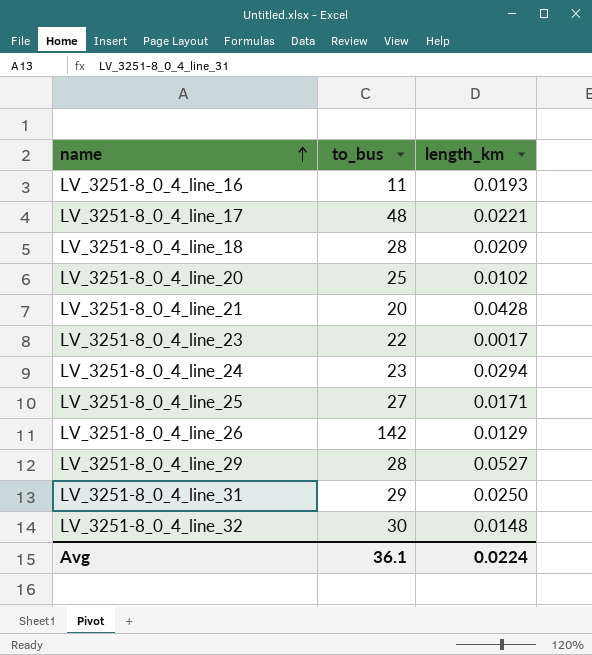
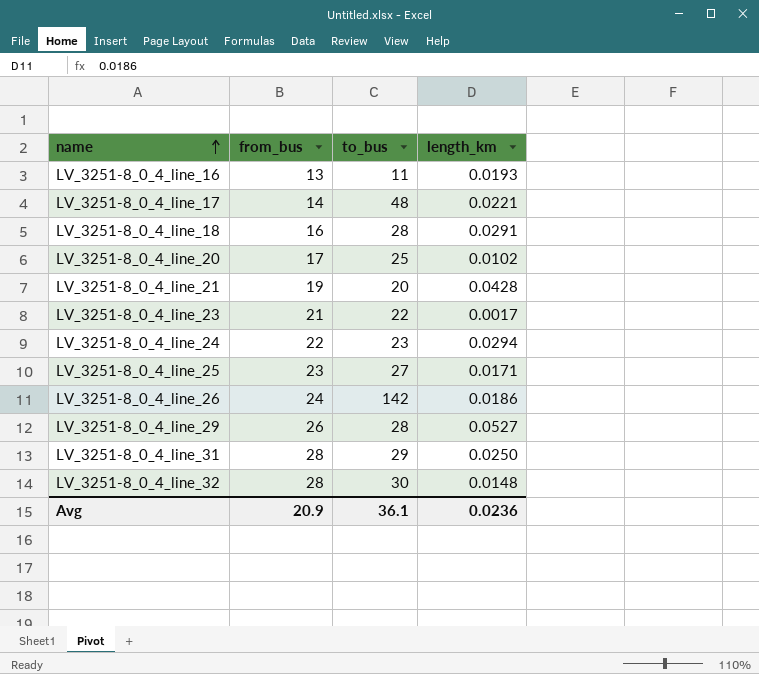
column from_bus | position: none -> 2
LV_3251-8_0_4_line_18 | length_km: 0.0209 -> 0.0291
LV_3251-8_0_4_line_26 | length_km: 0.0129 -> 0.0186
Avg | length_km: 0.0224 -> 0.0236

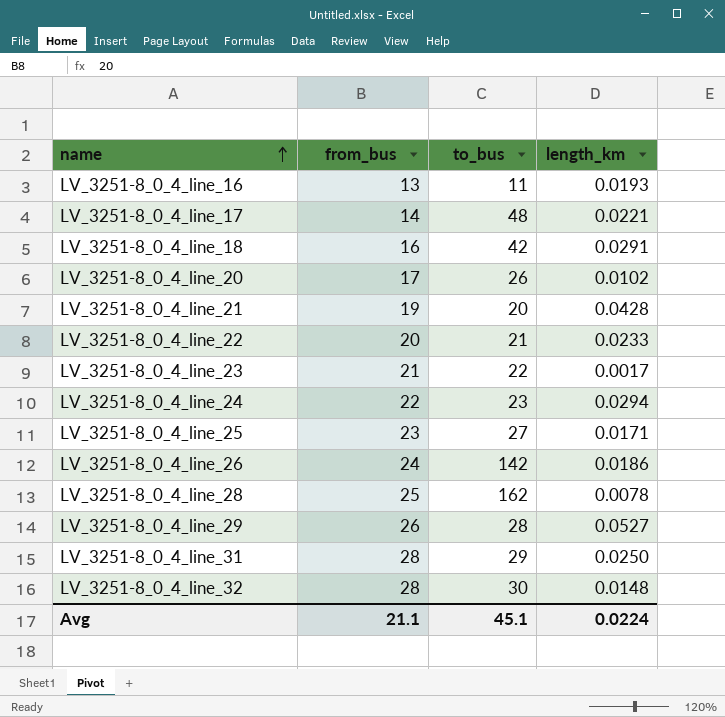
LV_3251-8_0_4_line_18 | to_bus: 28 -> 42
LV_3251-8_0_4_line_20 | to_bus: 25 -> 26
row LV_3251-8_0_4_line_22: none -> 20 | 21 | 0.0233
row LV_3251-8_0_4_line_28: none -> 25 | 162 | 0.0078
Avg | from_bus: 20.9 -> 21.1
Avg | to_bus: 36.1 -> 45.1
Avg | length_km: 0.0236 -> 0.0224

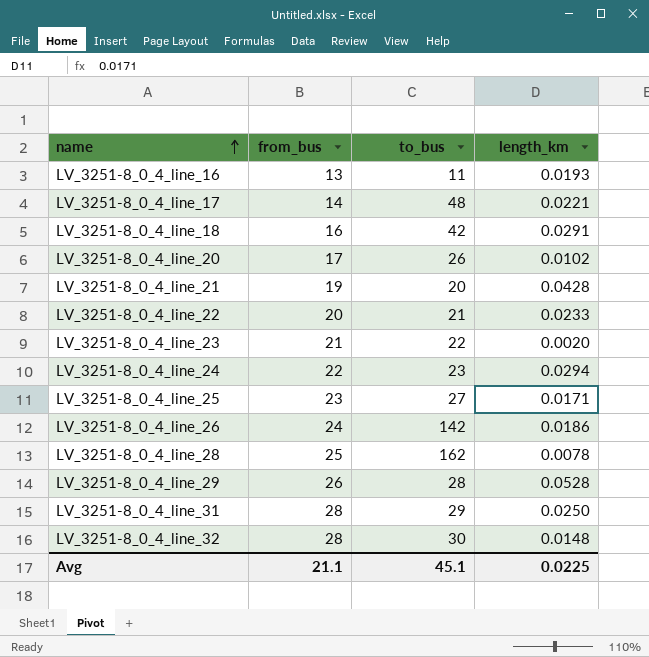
LV_3251-8_0_4_line_23 | length_km: 0.0017 -> 0.0020
LV_3251-8_0_4_line_29 | length_km: 0.0527 -> 0.0528
Avg | length_km: 0.0224 -> 0.0225

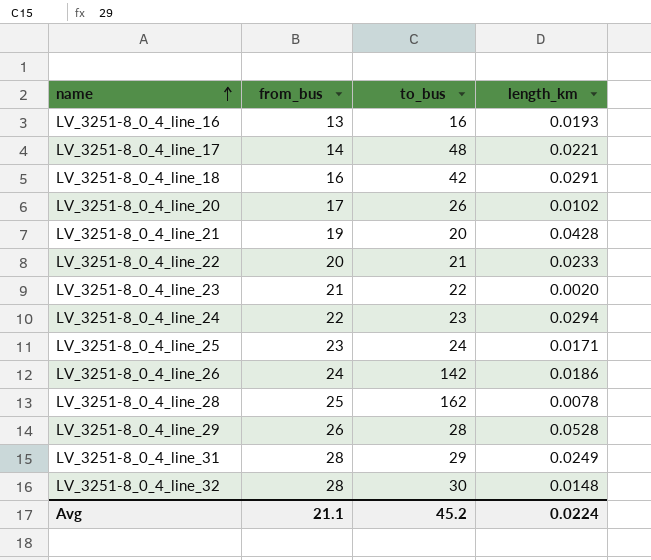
LV_3251-8_0_4_line_16 | to_bus: 11 -> 16
LV_3251-8_0_4_line_25 | to_bus: 27 -> 24
LV_3251-8_0_4_line_31 | length_km: 0.0250 -> 0.0249
Avg | to_bus: 45.1 -> 45.2
Avg | length_km: 0.0225 -> 0.0224

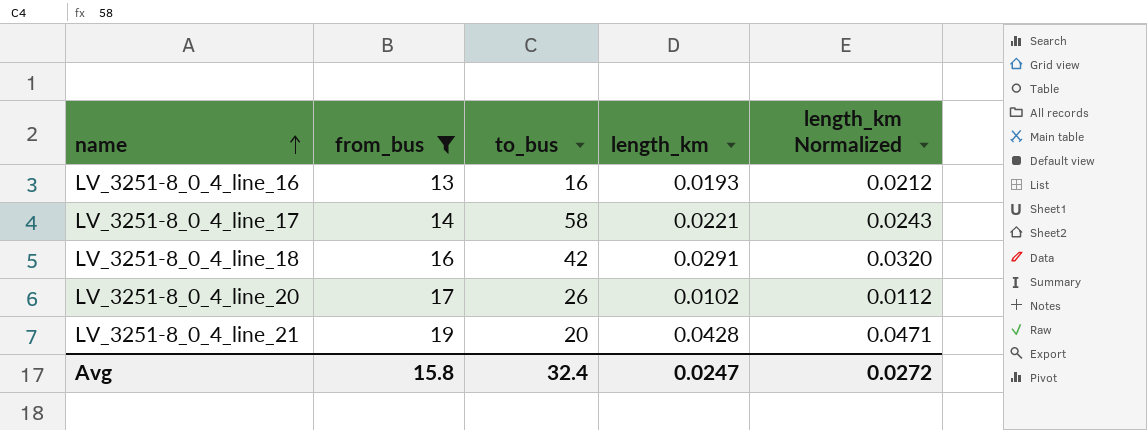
filter: none -> from_bus <= 19
column length_km Normalized | formula: none -> [length_km] * 1.1
LV_3251-8_0_4_line_17 | to_bus: 48 -> 58
Avg | from_bus: 21.1 -> 15.8
Avg | to_bus: 45.2 -> 32.4
Avg | length_km: 0.0224 -> 0.0247

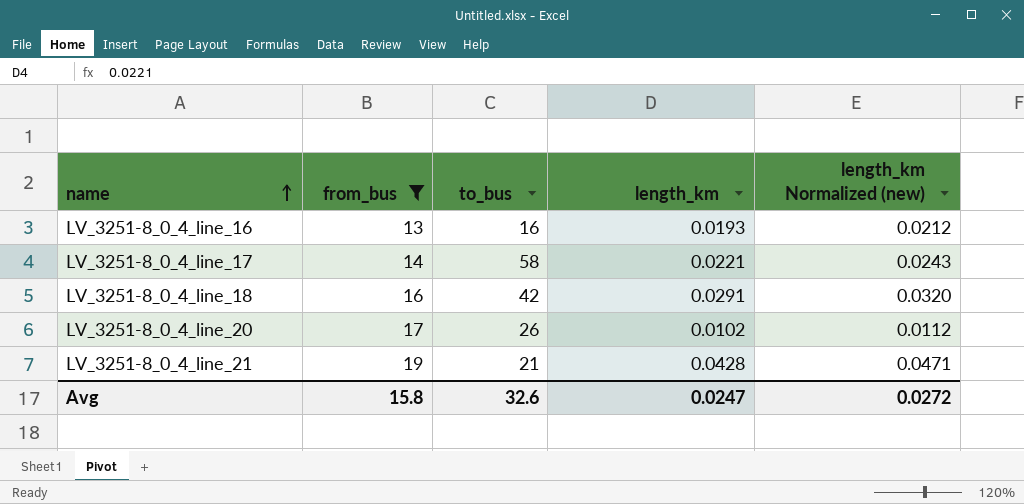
column name: length_km Normalized -> length_km Normalized (new)
LV_3251-8_0_4_line_21 | to_bus: 20 -> 21
Avg | to_bus: 32.4 -> 32.6

